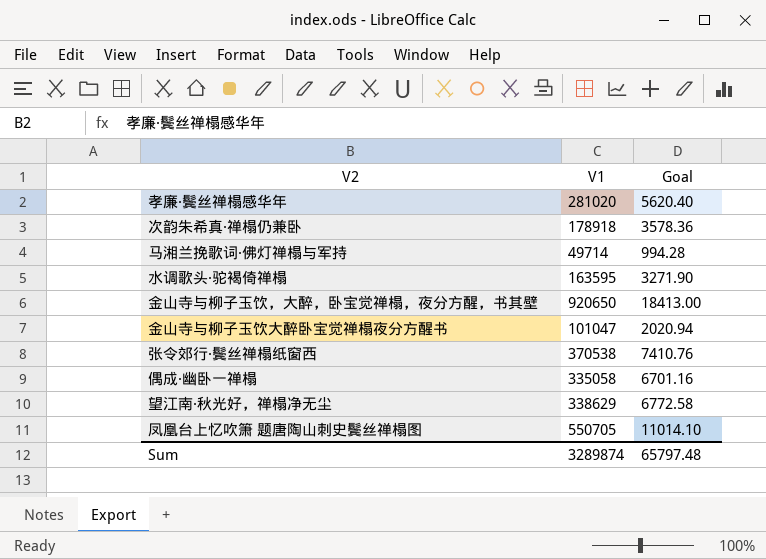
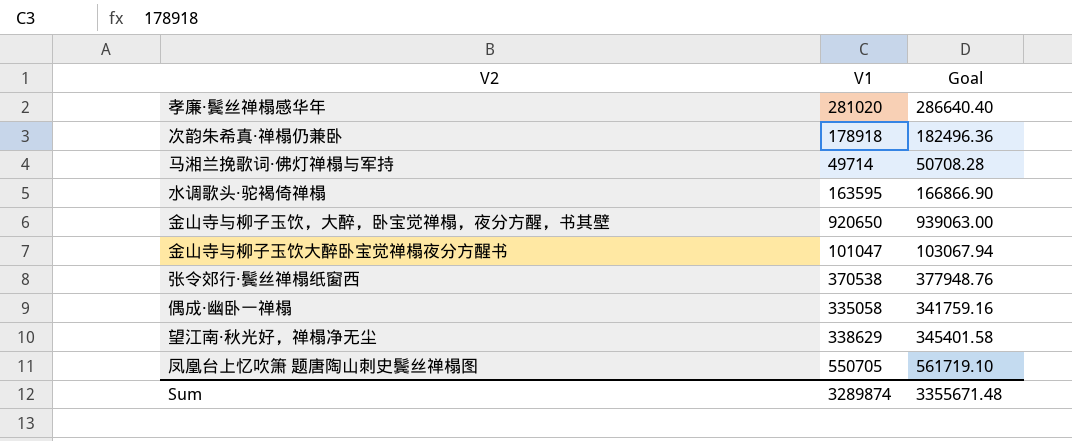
column Goal | formula: [V1] * 0.02 -> [V1] * 1.02
Sum | Goal: 65797.48 -> 3355671.48

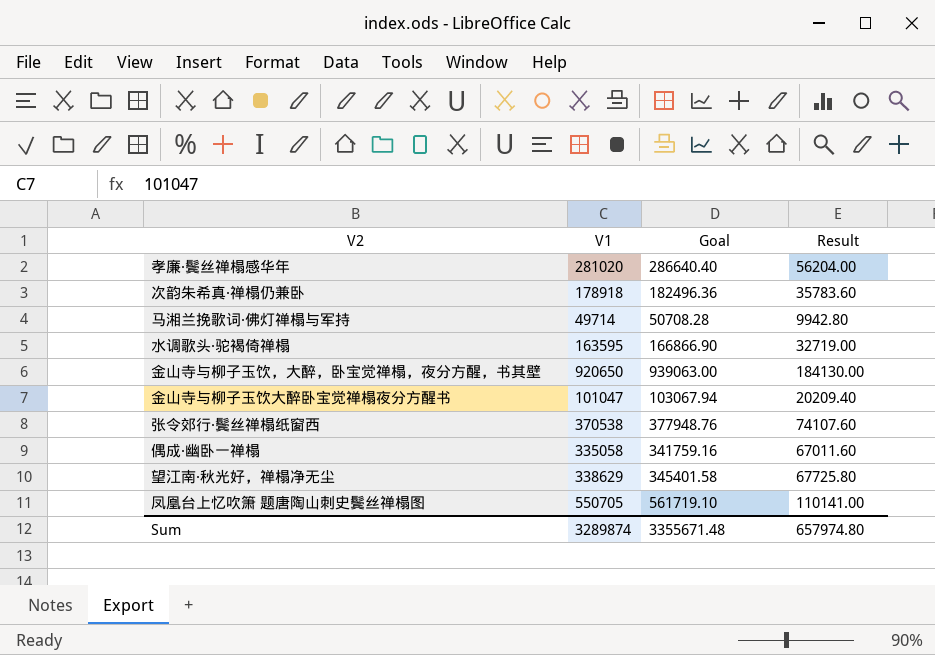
column Result | formula: none -> [V1] * 0.2

